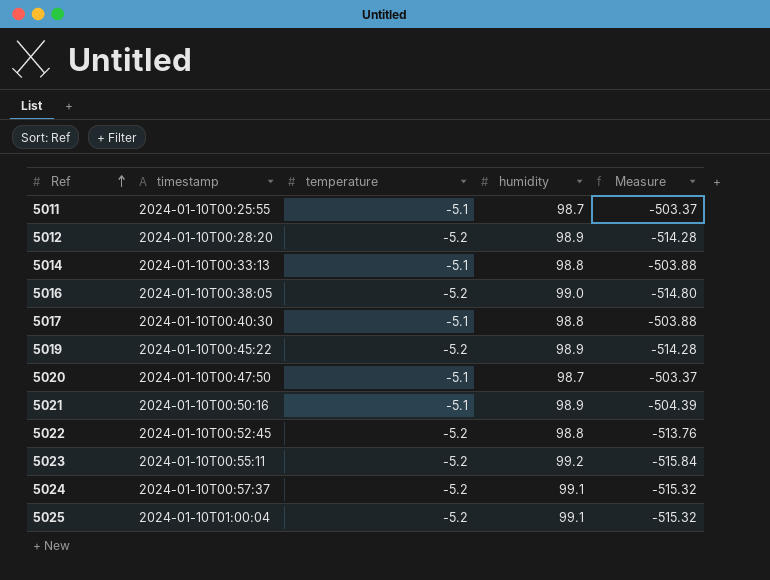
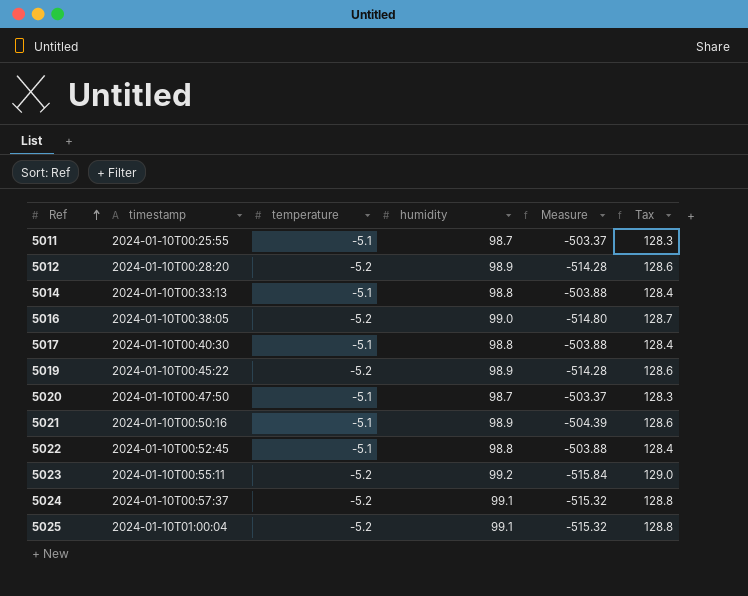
column Tax | formula: none -> [humidity] * 1.3
5022 | temperature: -5.2 -> -5.1
5022 | Measure: -513.76 -> -503.88

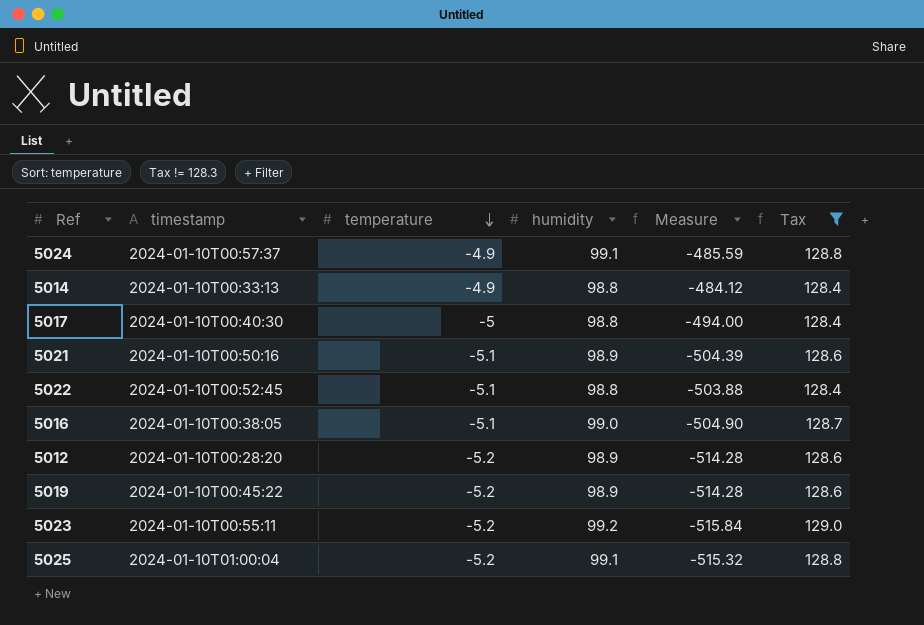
filter: none -> Tax != 128.3
row order: Ref ascending -> temperature descending
5024 | temperature: -5.2 -> -4.9
5024 | Measure: -515.32 -> -485.59
5014 | temperature: -5.1 -> -4.9
5014 | Measure: -503.88 -> -484.12
5017 | temperature: -5.1 -> -5
5017 | Measure: -503.88 -> -494.00
5016 | temperature: -5.2 -> -5.1
5016 | Measure: -514.80 -> -504.90

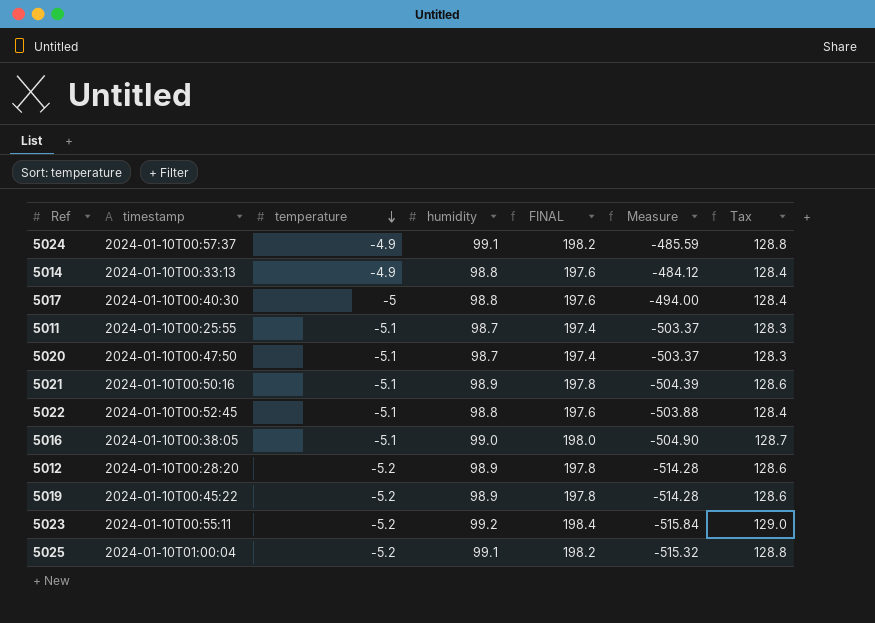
filter: Tax != 128.3 -> none
column FINAL | formula: none -> [humidity] * 2

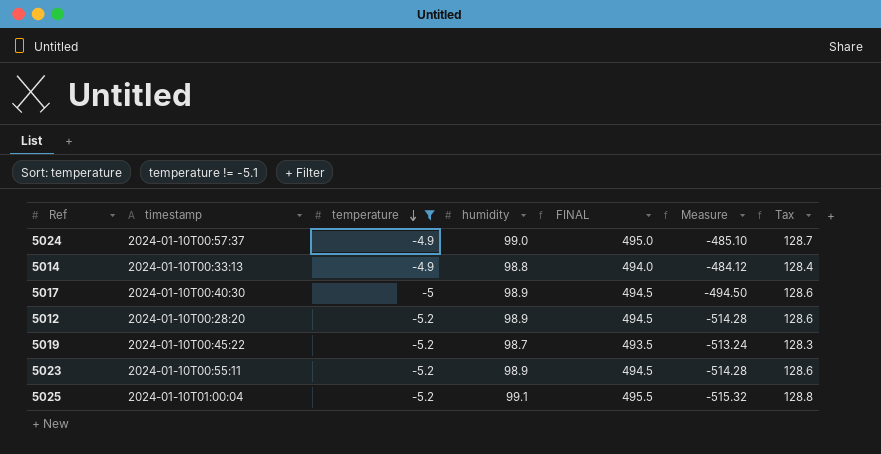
filter: none -> temperature != -5.1
column FINAL | formula: [humidity] * 2 -> [humidity] * 5
5024 | humidity: 99.1 -> 99.0
5024 | Measure: -485.59 -> -485.10
5024 | Tax: 128.8 -> 128.7
5017 | humidity: 98.8 -> 98.9
5017 | Measure: -494.00 -> -494.50
5017 | Tax: 128.4 -> 128.6
5019 | humidity: 98.9 -> 98.7
5019 | Measure: -514.28 -> -513.24
5019 | Tax: 128.6 -> 128.3
5023 | humidity: 99.2 -> 98.9
5023 | Measure: -515.84 -> -514.28
5023 | Tax: 129.0 -> 128.6

